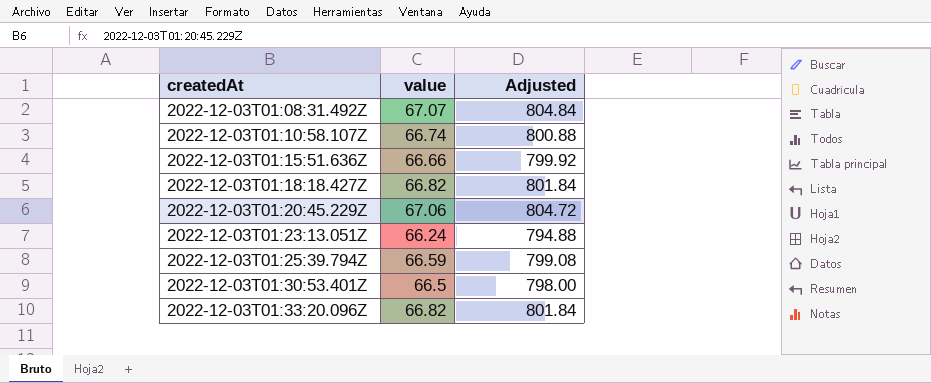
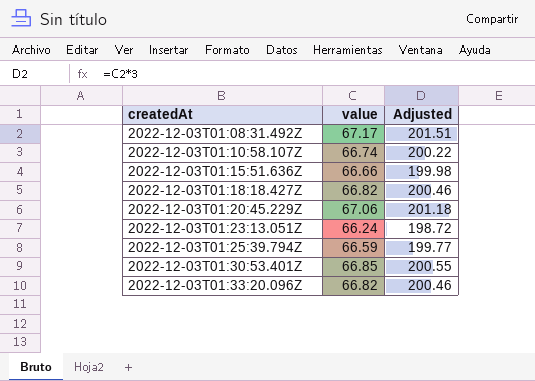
column Adjusted | formula: [value] * 12 -> [value] * 3
2022-12-03T01:08:31.492Z | value: 67.07 -> 67.17
2022-12-03T01:30:53.401Z | value: 66.5 -> 66.85

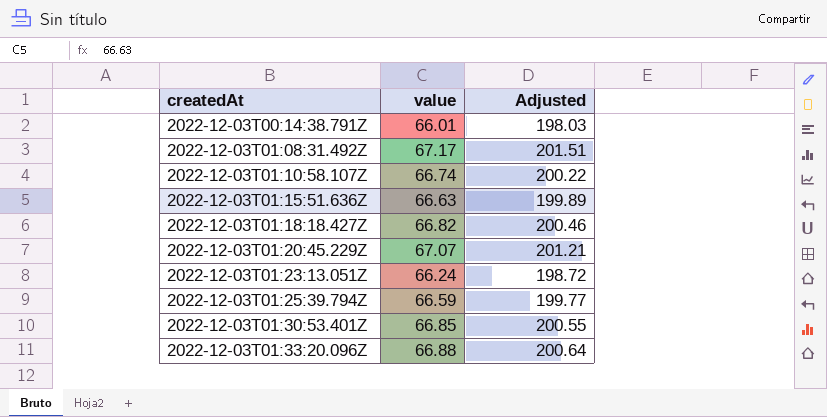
row 2022-12-03T00:14:38.791Z: none -> 66.01 | 198.03
2022-12-03T01:15:51.636Z | value: 66.66 -> 66.63
2022-12-03T01:15:51.636Z | Adjusted: 199.98 -> 199.89
2022-12-03T01:20:45.229Z | value: 67.06 -> 67.07
2022-12-03T01:20:45.229Z | Adjusted: 201.18 -> 201.21
2022-12-03T01:33:20.096Z | value: 66.82 -> 66.88
2022-12-03T01:33:20.096Z | Adjusted: 200.46 -> 200.64

